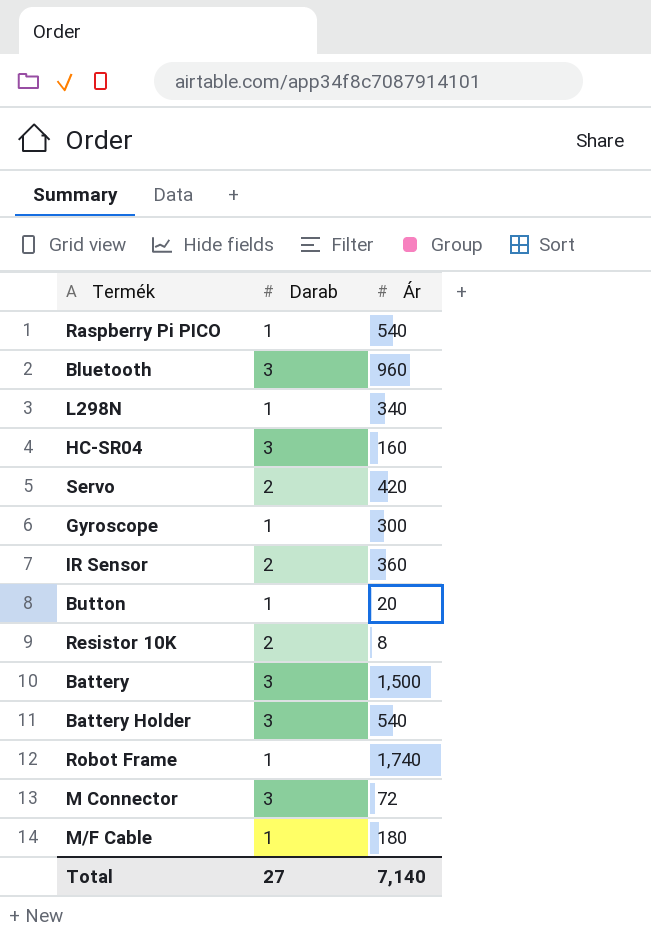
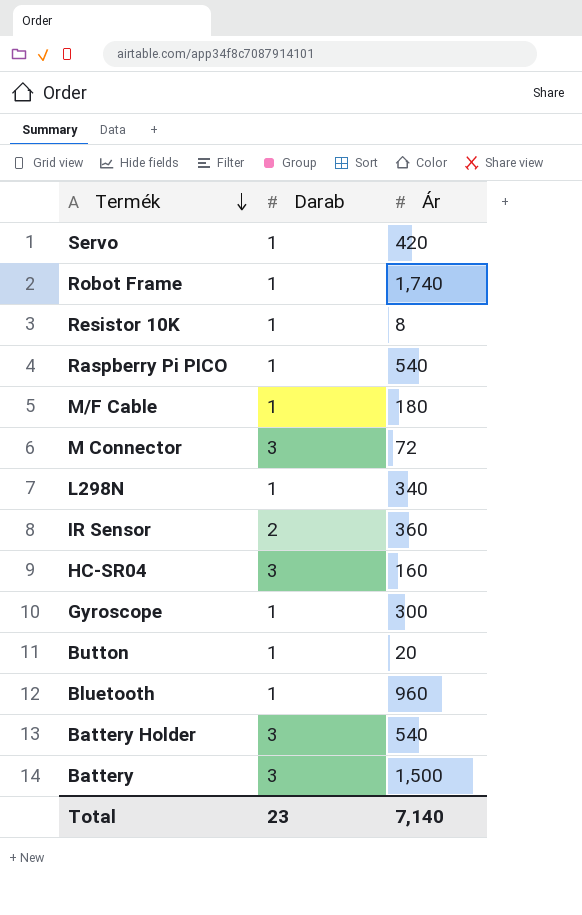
row order: none -> Termék descending
Servo | Darab: 2 -> 1
Resistor 10K | Darab: 2 -> 1
Bluetooth | Darab: 3 -> 1
Total | Darab: 27 -> 23

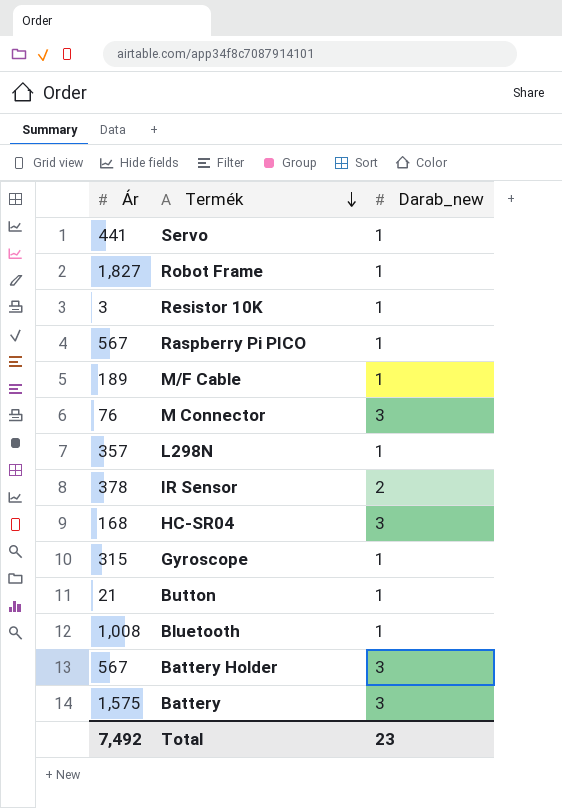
column Ár | position: 3 -> 1
column name: Darab -> Darab_new
Servo | Ár: 420 -> 441
Robot Frame | Ár: 1,740 -> 1,827
Resistor 10K | Ár: 8 -> 3
Raspberry Pi PICO | Ár: 540 -> 567
M/F Cable | Ár: 180 -> 189
M Connector | Ár: 72 -> 76
L298N | Ár: 340 -> 357
IR Sensor | Ár: 360 -> 378
HC-SR04 | Ár: 160 -> 168
Gyroscope | Ár: 300 -> 315
Button | Ár: 20 -> 21
Bluetooth | Ár: 960 -> 1,008
Battery Holder | Ár: 540 -> 567
Battery | Ár: 1,500 -> 1,575
Total | Ár: 7,140 -> 7,492

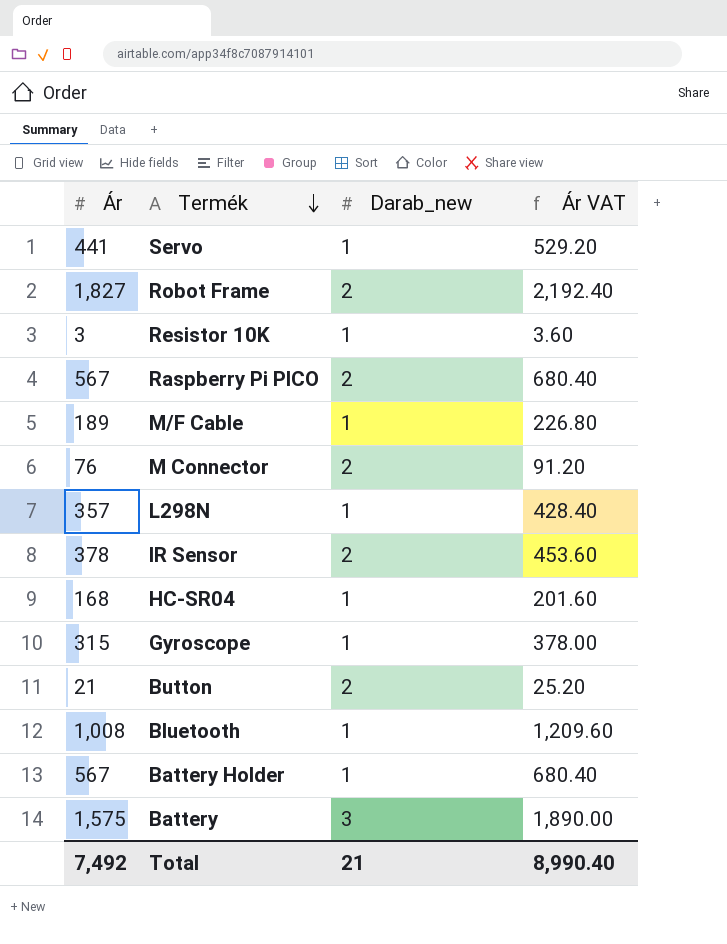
column Ár VAT | formula: none -> [Ár] * 1.2
Robot Frame | Darab_new: 1 -> 2
Raspberry Pi PICO | Darab_new: 1 -> 2
M Connector | Darab_new: 3 -> 2
HC-SR04 | Darab_new: 3 -> 1
Button | Darab_new: 1 -> 2
Battery Holder | Darab_new: 3 -> 1
Total | Darab_new: 23 -> 21

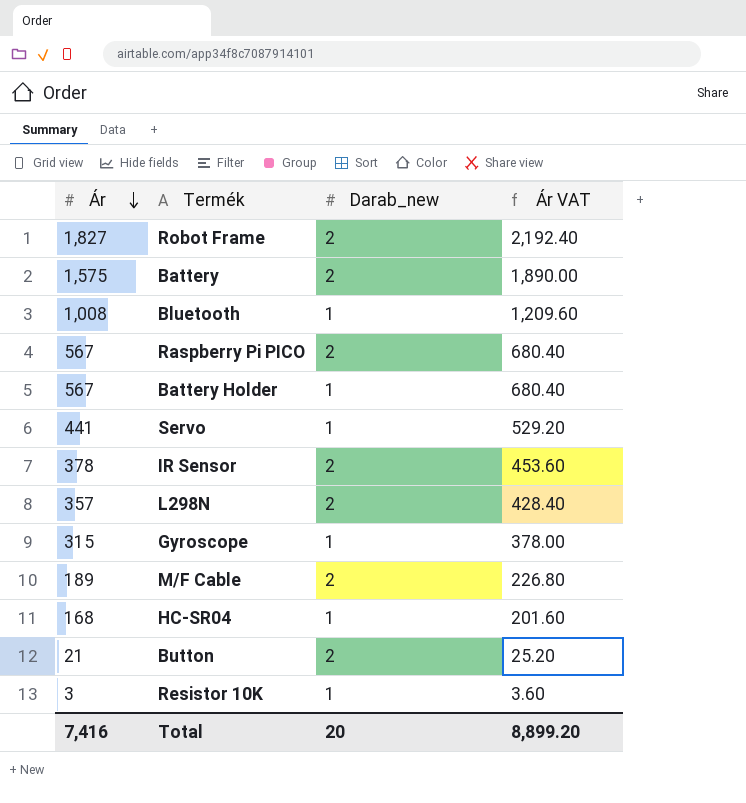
row order: Termék descending -> Ár descending
row M Connector: 76 | 2 | 91.20 -> none
Battery | Darab_new: 3 -> 2
L298N | Darab_new: 1 -> 2
M/F Cable | Darab_new: 1 -> 2
Total | Ár: 7,492 -> 7,416
Total | Darab_new: 21 -> 20
Total | Ár VAT: 8,990.40 -> 8,899.20

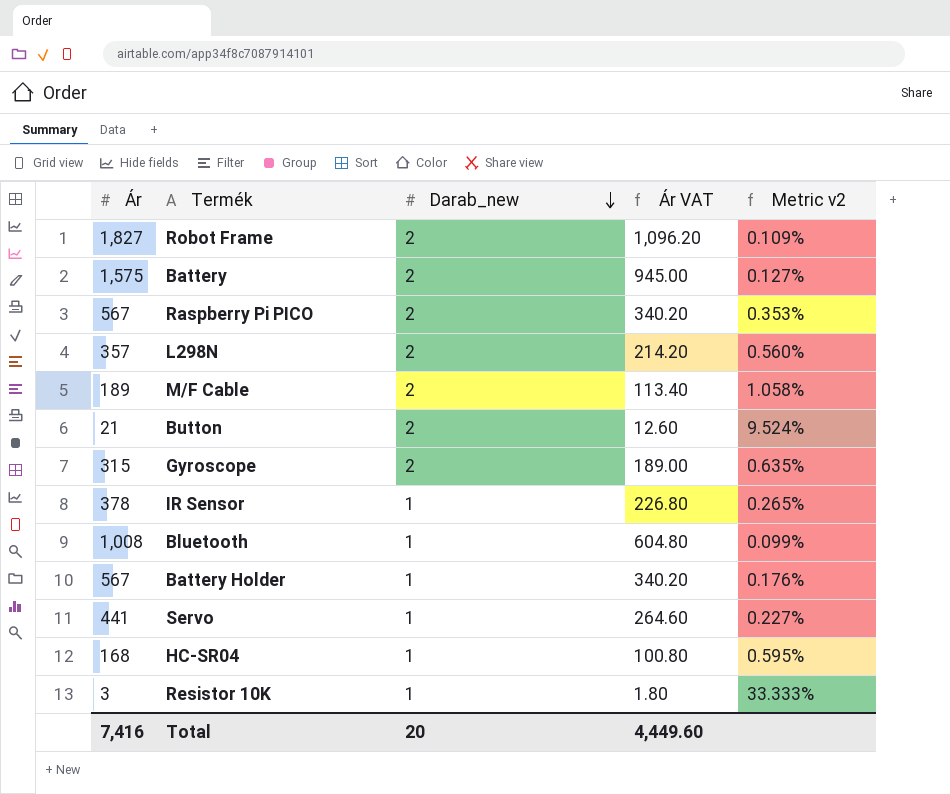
row order: Ár descending -> Darab_new descending
column Ár VAT | formula: [Ár] * 1.2 -> [Ár] * 0.6
column Metric v2 | formula: none -> [Darab_new] / [Ár]
Gyroscope | Darab_new: 1 -> 2
IR Sensor | Darab_new: 2 -> 1
Total | Ár VAT: 8,899.20 -> 4,449.60

